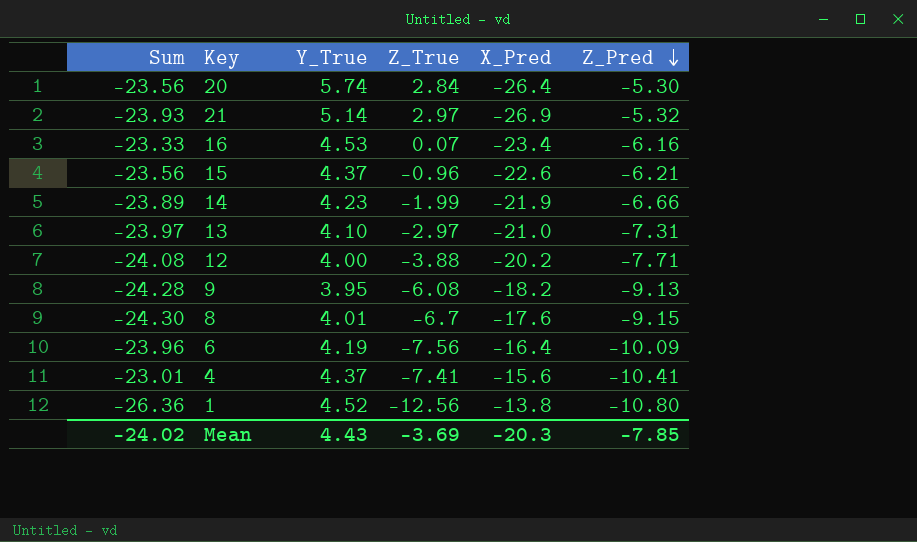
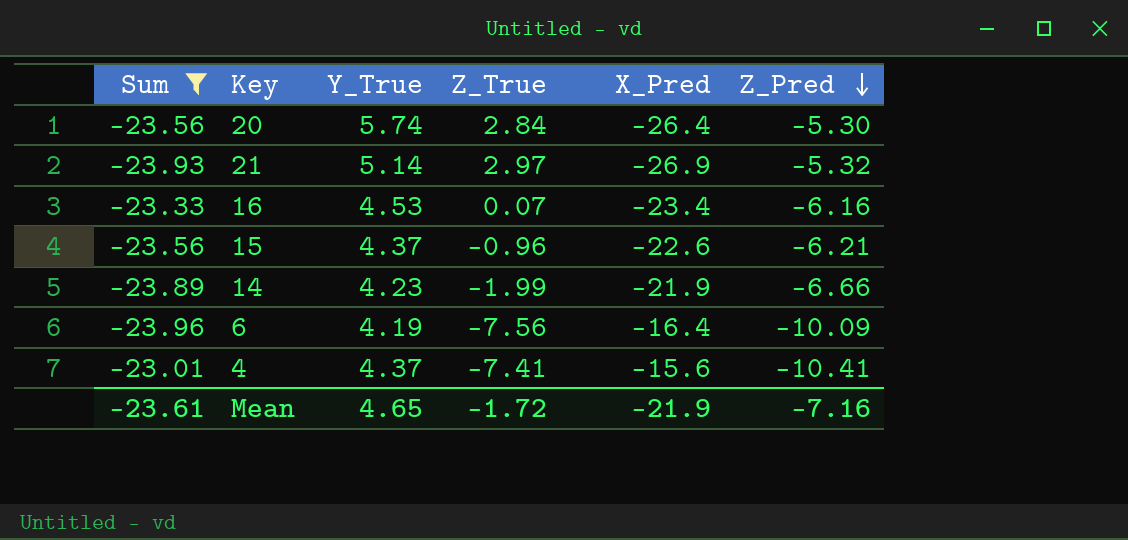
filter: none -> Sum >= -23.96
Mean | Sum: -24.02 -> -23.61
Mean | Y_True: 4.43 -> 4.65
Mean | Z_True: -3.69 -> -1.72
Mean | X_Pred: -20.3 -> -21.9
Mean | Z_Pred: -7.85 -> -7.16

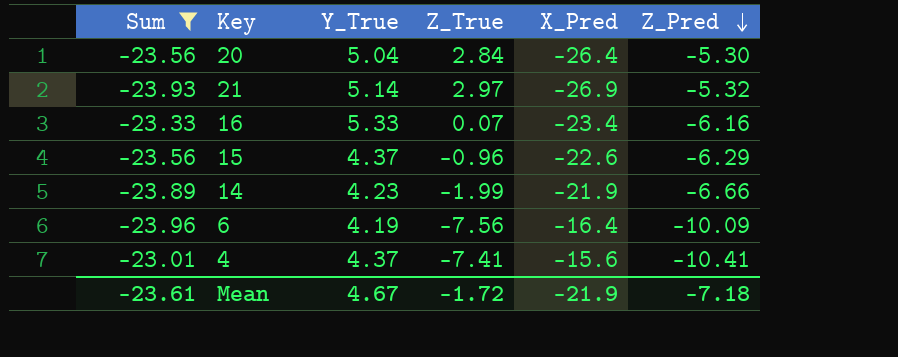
20 | Y_True: 5.74 -> 5.04
16 | Y_True: 4.53 -> 5.33
15 | Z_Pred: -6.21 -> -6.29
Mean | Y_True: 4.65 -> 4.67
Mean | Z_Pred: -7.16 -> -7.18

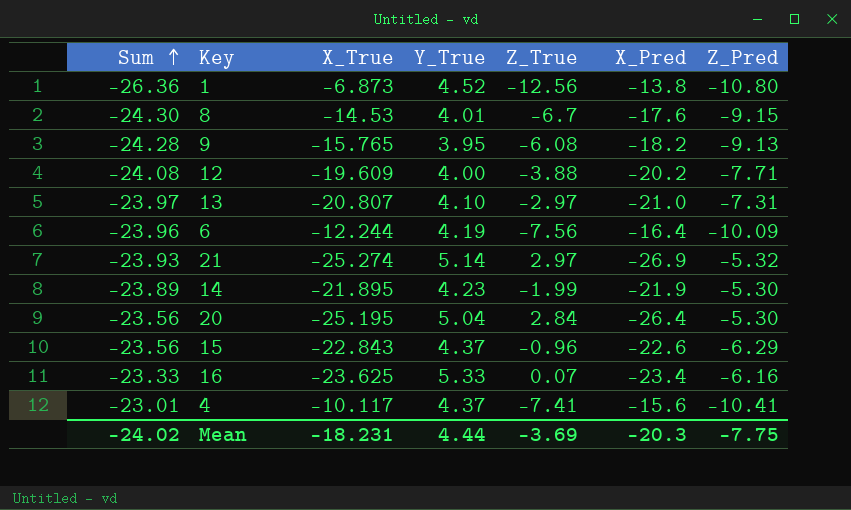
filter: Sum >= -23.96 -> none
row order: Z_Pred descending -> Sum ascending
column X_True | position: none -> 3
14 | Z_Pred: -6.66 -> -5.30
Mean | Sum: -23.61 -> -24.02
Mean | Y_True: 4.67 -> 4.44
Mean | Z_True: -1.72 -> -3.69
Mean | X_Pred: -21.9 -> -20.3
Mean | Z_Pred: -7.18 -> -7.75

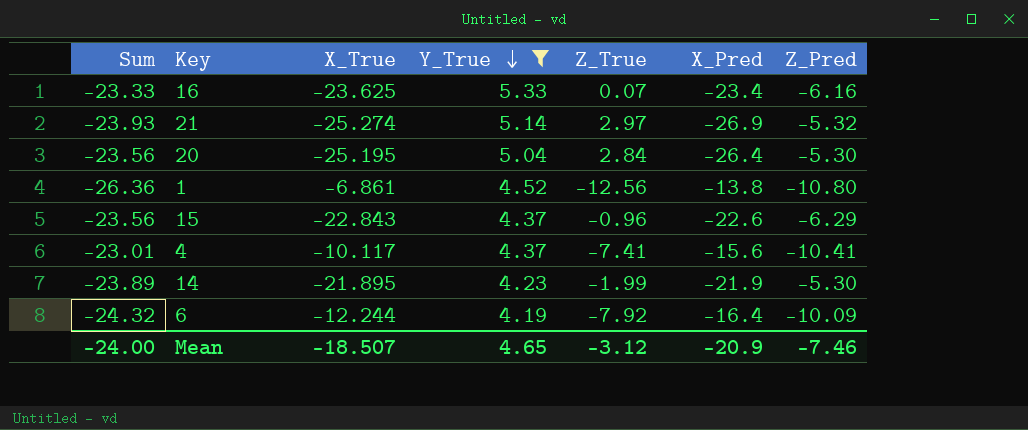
filter: none -> Y_True >= 4.19
row order: Sum ascending -> Y_True descending
1 | X_True: -6.873 -> -6.861
6 | Sum: -23.96 -> -24.32
6 | Z_True: -7.56 -> -7.92
Mean | Sum: -24.02 -> -24.00
Mean | X_True: -18.231 -> -18.507
Mean | Y_True: 4.44 -> 4.65
Mean | Z_True: -3.69 -> -3.12
Mean | X_Pred: -20.3 -> -20.9
Mean | Z_Pred: -7.75 -> -7.46

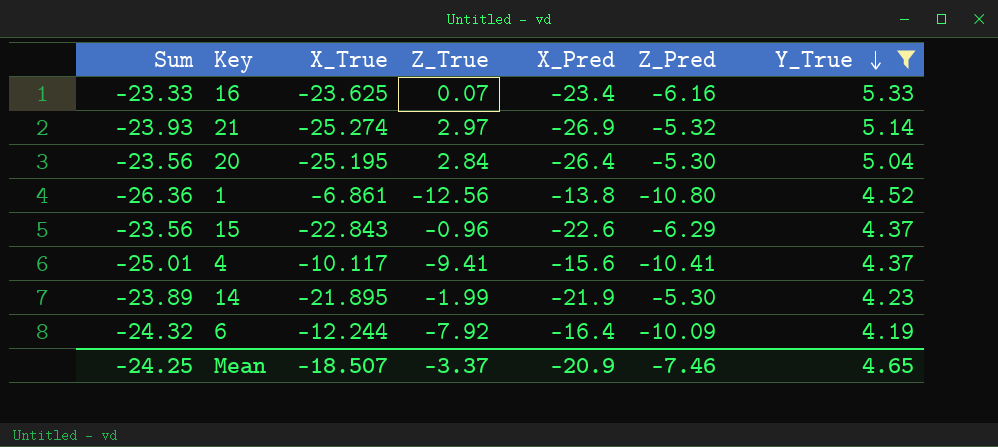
column Y_True | position: 4 -> 7
4 | Sum: -23.01 -> -25.01
4 | Z_True: -7.41 -> -9.41
Mean | Sum: -24.00 -> -24.25
Mean | Z_True: -3.12 -> -3.37

